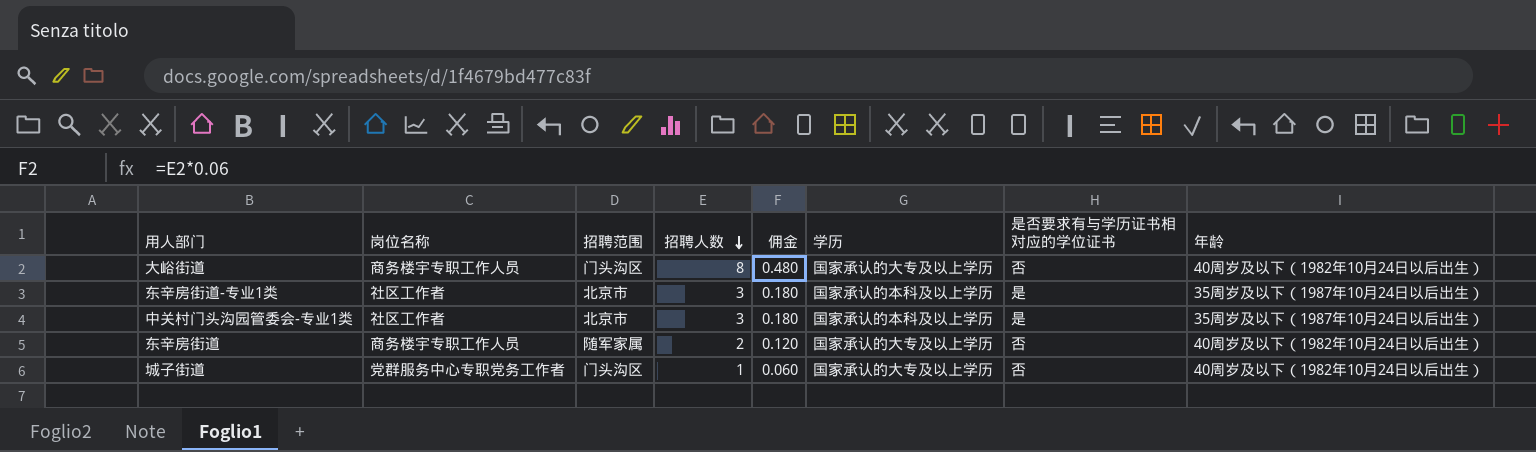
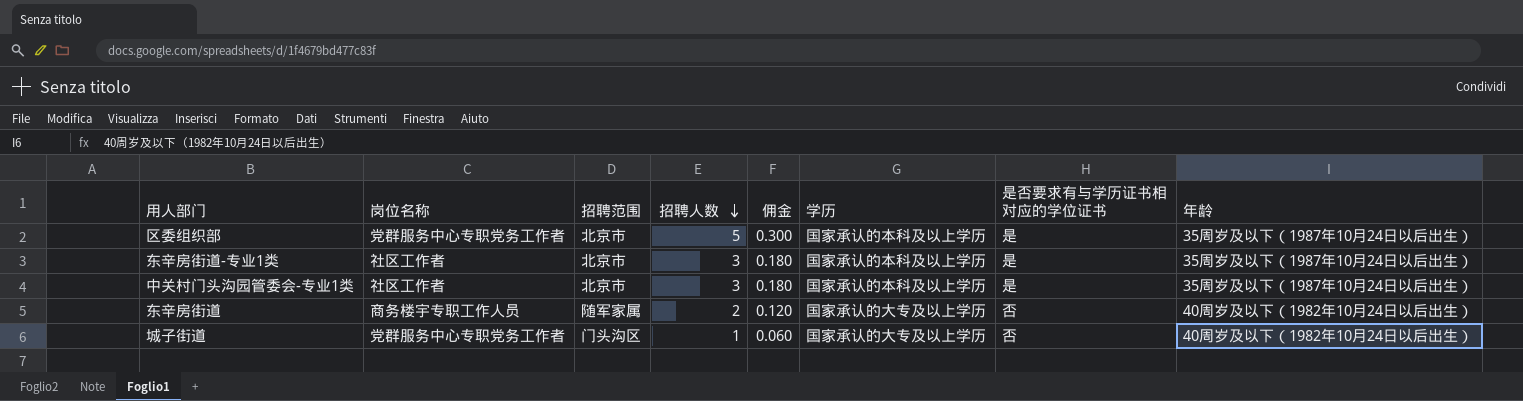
row 大峪街道: 商务楼宇专职工作人员 | 门头沟区 | 8 | 0.480 | 国家承认的大专及以上学历 | 否 | 40周岁及以下（1982年10月24日以后出生） -> none
row 区委组织部: none -> 党群服务中心专职党务工作者 | 北京市 | 5 | 0.300 | 国家承认的本科及以上学历 | 是 | 35周岁及以下（1987年10月24日以后出生）

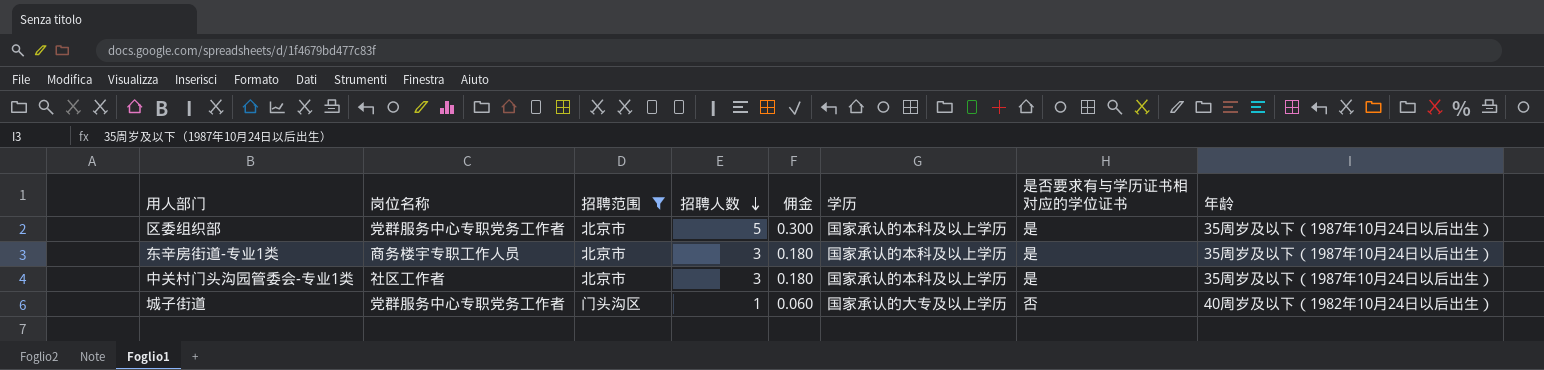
filter: none -> 招聘范围 != 随军家属
东辛房街道-专业1类 | 岗位名称: 社区工作者 -> 商务楼宇专职工作人员

